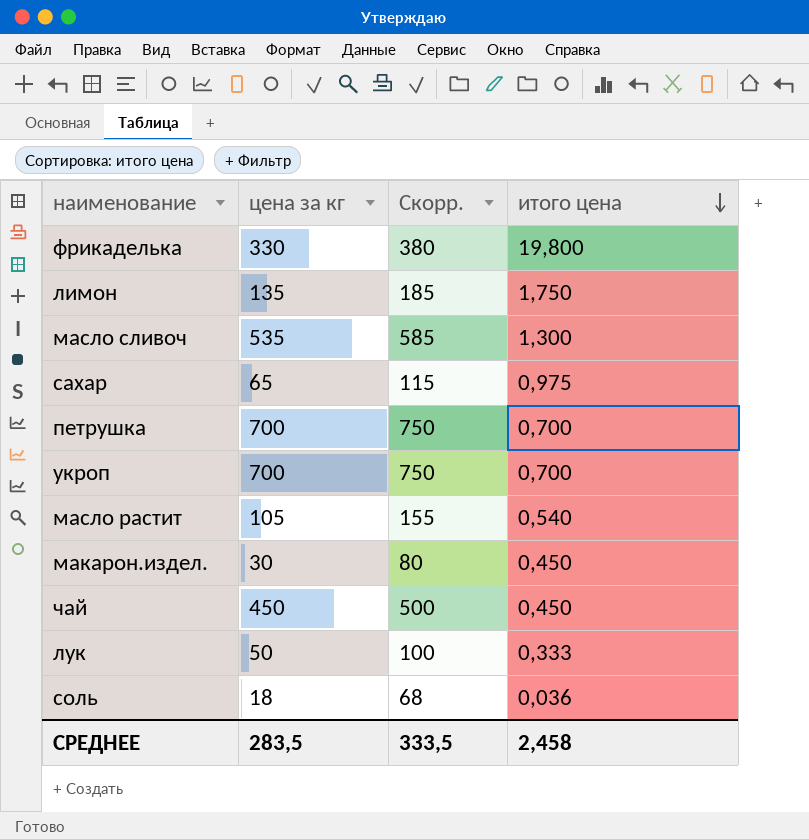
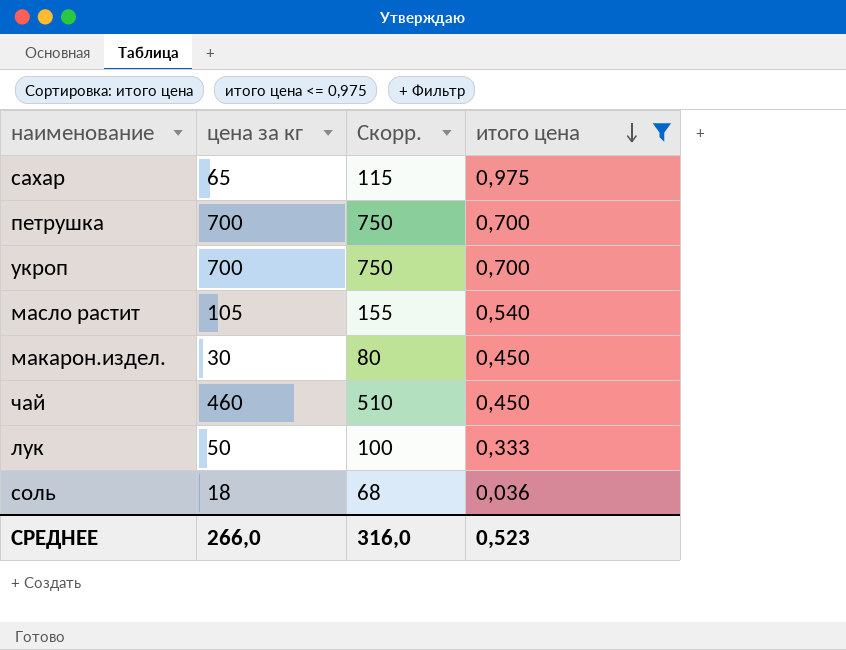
filter: none -> итого цена <= 0,975
чай | цена за кг: 450 -> 460
чай | Скорр.: 500 -> 510
СРЕДНЕЕ | цена за кг: 283,5 -> 266,0
СРЕДНЕЕ | Скорр.: 333,5 -> 316,0
СРЕДНЕЕ | итого цена: 2,458 -> 0,523

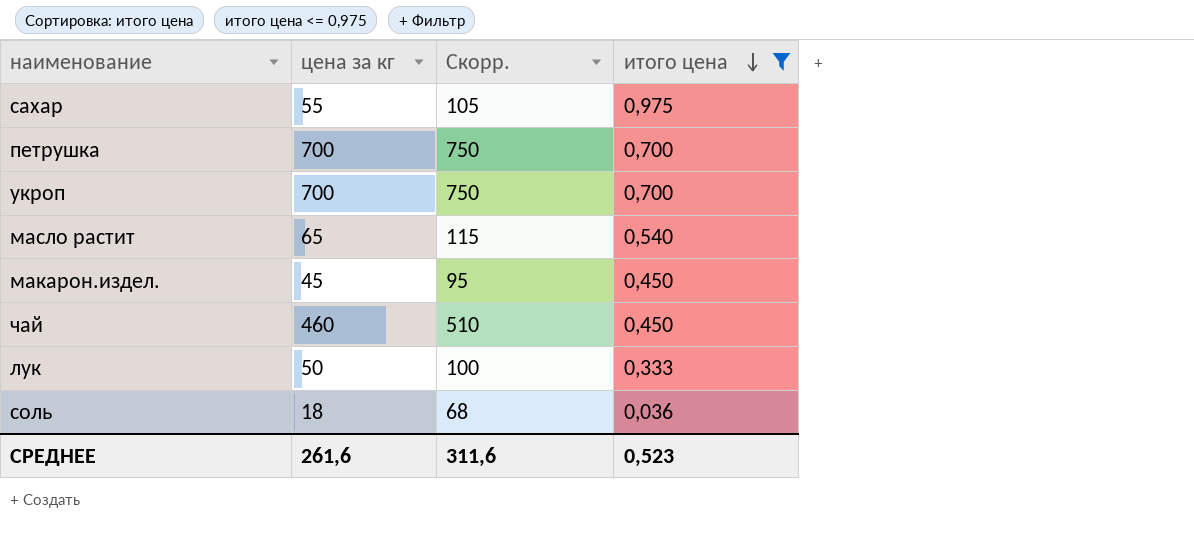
сахар | цена за кг: 65 -> 55
сахар | Скорр.: 115 -> 105
масло растит | цена за кг: 105 -> 65
масло растит | Скорр.: 155 -> 115
макарон.издел. | цена за кг: 30 -> 45
макарон.издел. | Скорр.: 80 -> 95
СРЕДНЕЕ | цена за кг: 266,0 -> 261,6
СРЕДНЕЕ | Скорр.: 316,0 -> 311,6

